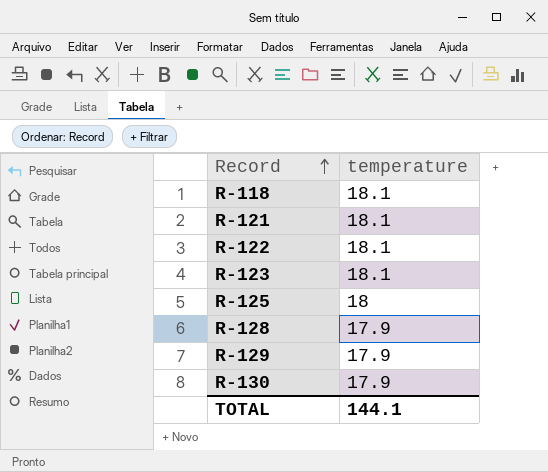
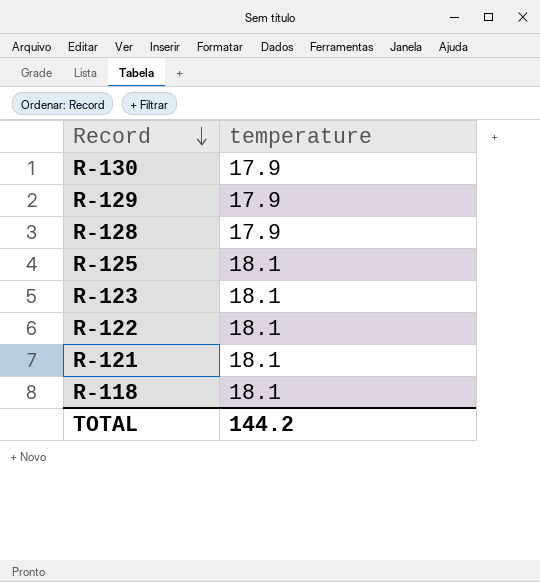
row order: Record ascending -> Record descending
R-125 | temperature: 18 -> 18.1
TOTAL | temperature: 144.1 -> 144.2

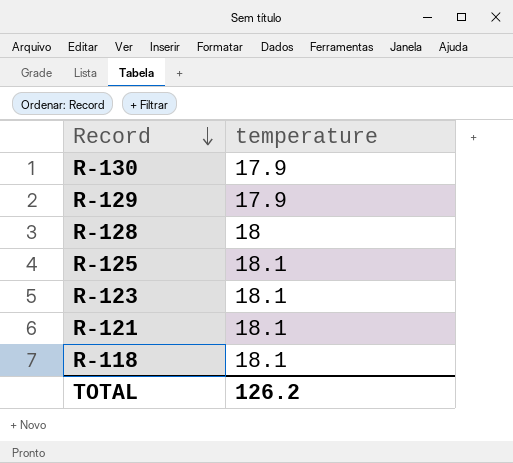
row R-122: 18.1 -> none
R-128 | temperature: 17.9 -> 18
TOTAL | temperature: 144.2 -> 126.2

